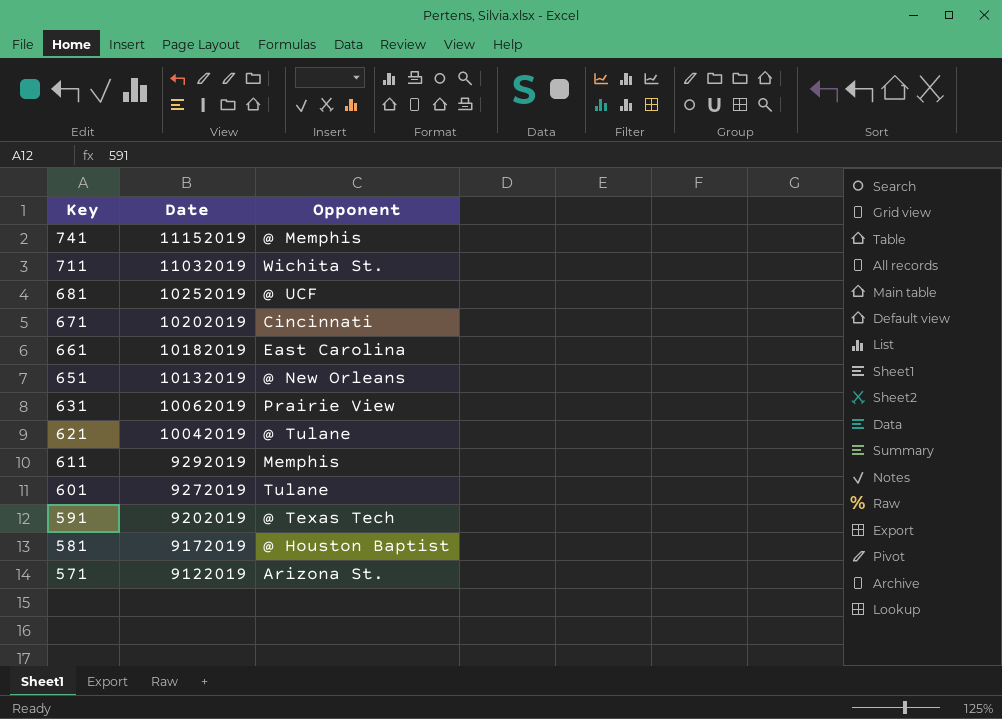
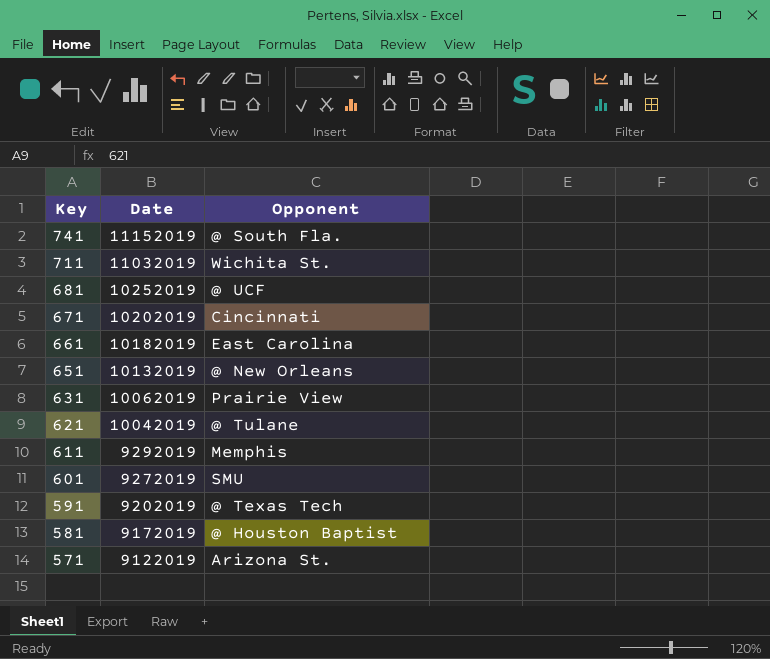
741 | Opponent: @ Memphis -> @ South Fla.
601 | Opponent: Tulane -> SMU

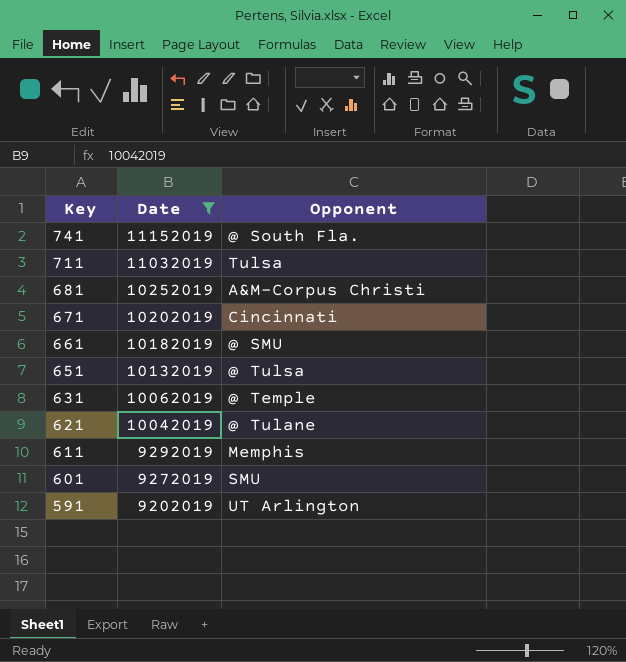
filter: none -> Date >= 9202019
711 | Opponent: Wichita St. -> Tulsa
681 | Opponent: @ UCF -> A&M-Corpus Christi
661 | Opponent: East Carolina -> @ SMU
651 | Opponent: @ New Orleans -> @ Tulsa
631 | Opponent: Prairie View -> @ Temple
591 | Opponent: @ Texas Tech -> UT Arlington

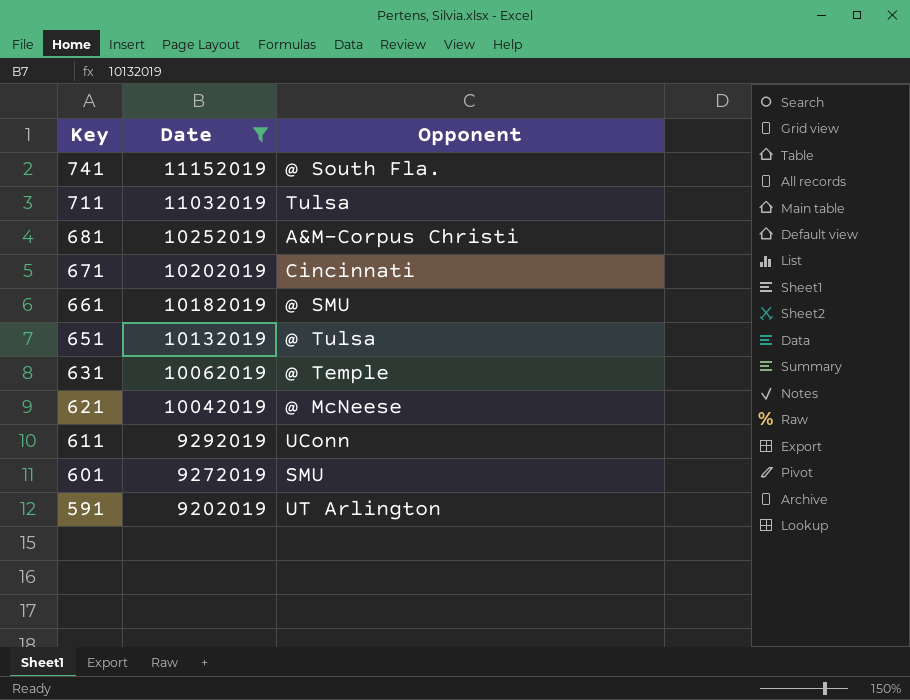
621 | Opponent: @ Tulane -> @ McNeese
611 | Opponent: Memphis -> UConn

